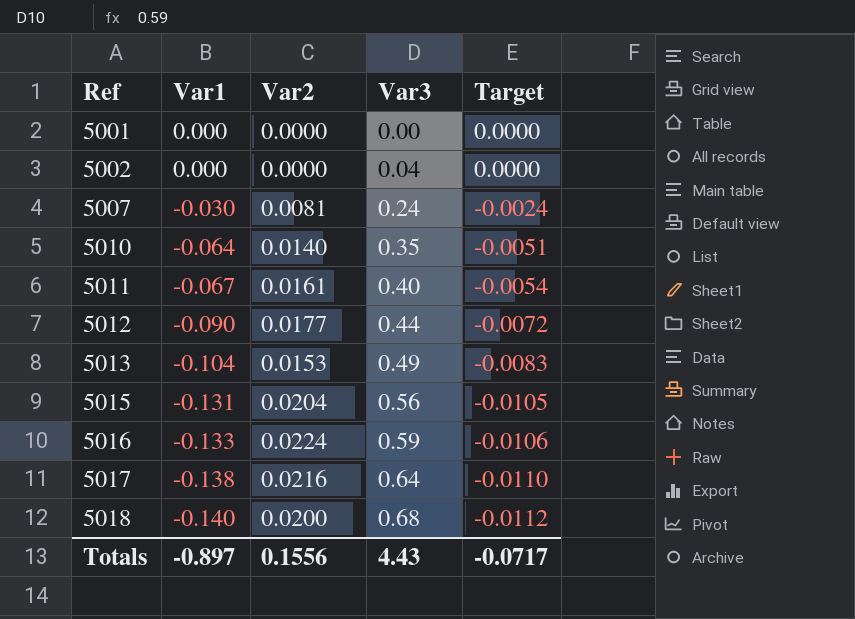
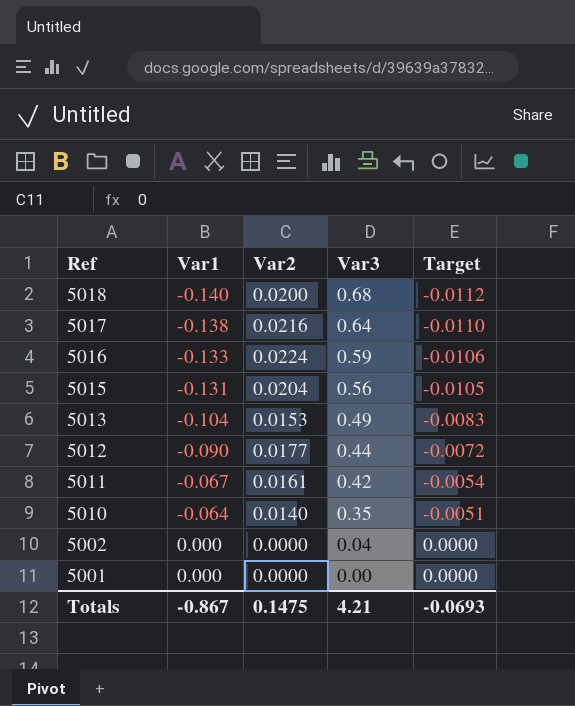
row order: Ref ascending -> Ref descending
row 5007: -0.030 | 0.0081 | 0.24 | -0.0024 -> none
5011 | Var3: 0.40 -> 0.42
Totals | Var1: -0.897 -> -0.867
Totals | Var2: 0.1556 -> 0.1475
Totals | Var3: 4.43 -> 4.21
Totals | Target: -0.0717 -> -0.0693

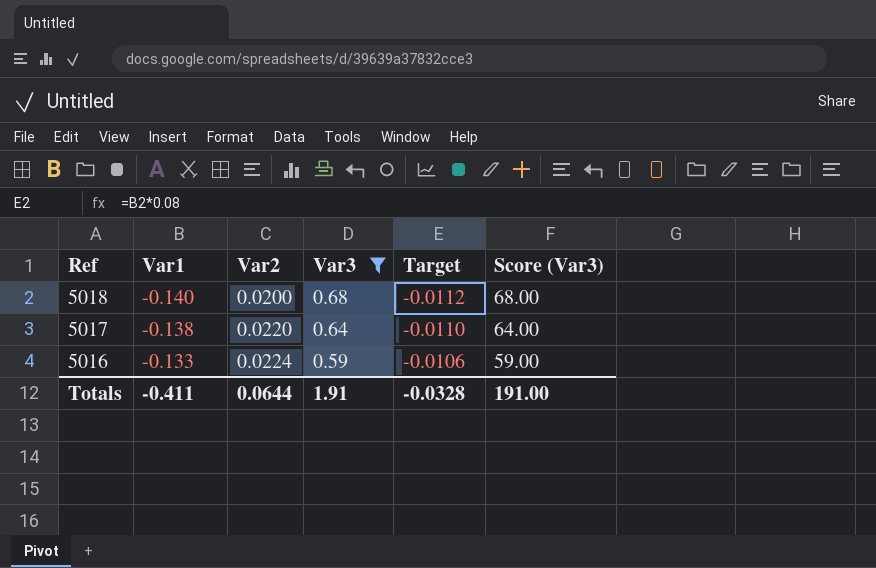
filter: none -> Var3 >= 0.59
column Score (Var3) | formula: none -> [Var3] * 100
5017 | Var2: 0.0216 -> 0.0220
Totals | Var1: -0.867 -> -0.411
Totals | Var2: 0.1475 -> 0.0644
Totals | Var3: 4.21 -> 1.91
Totals | Target: -0.0693 -> -0.0328

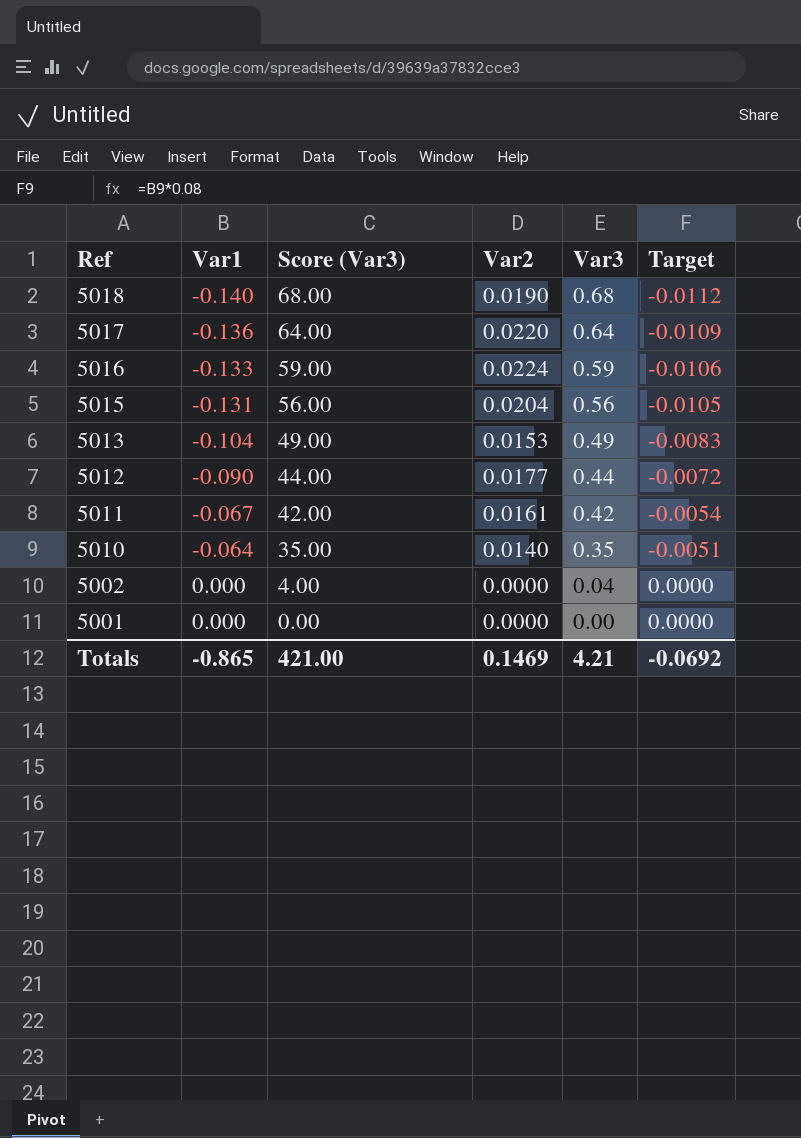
filter: Var3 >= 0.59 -> none
column Score (Var3) | position: 6 -> 3
5018 | Var2: 0.0200 -> 0.0190
5017 | Var1: -0.138 -> -0.136
5017 | Target: -0.0110 -> -0.0109
Totals | Var1: -0.411 -> -0.865
Totals | Score (Var3): 191.00 -> 421.00
Totals | Var2: 0.0644 -> 0.1469
Totals | Var3: 1.91 -> 4.21
Totals | Target: -0.0328 -> -0.0692

